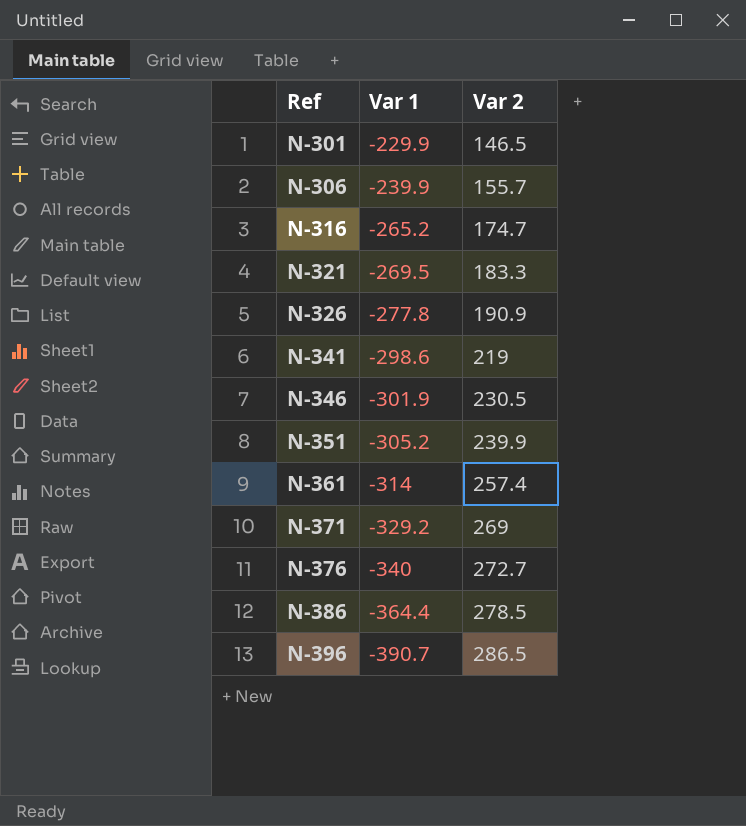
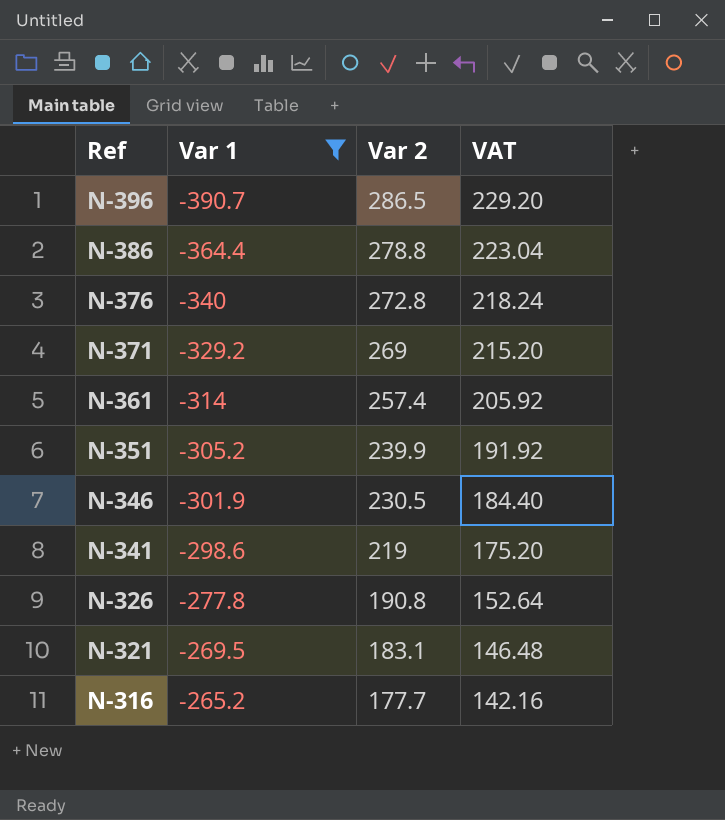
filter: none -> Var 1 <= -265.2
row order: Ref ascending -> Ref descending
column VAT | formula: none -> [Var 2] * 0.8
N-386 | Var 2: 278.5 -> 278.8
N-376 | Var 2: 272.7 -> 272.8
N-326 | Var 2: 190.9 -> 190.8
N-321 | Var 2: 183.3 -> 183.1
N-316 | Var 2: 174.7 -> 177.7

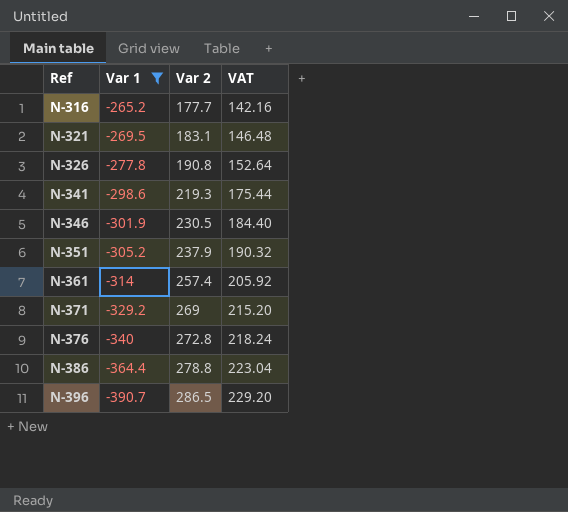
row order: Ref descending -> Ref ascending
N-341 | Var 2: 219 -> 219.3
N-341 | VAT: 175.20 -> 175.44
N-351 | Var 2: 239.9 -> 237.9
N-351 | VAT: 191.92 -> 190.32

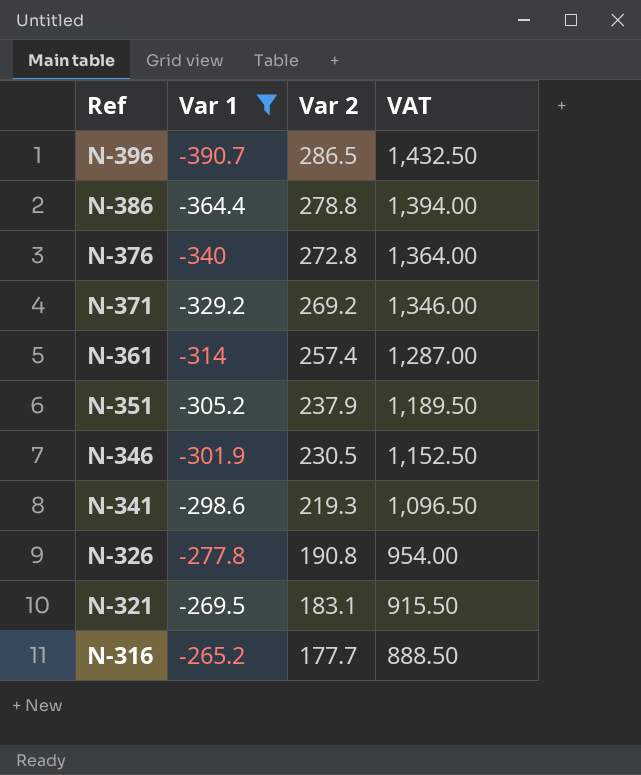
row order: Ref ascending -> Ref descending
column VAT | formula: [Var 2] * 0.8 -> [Var 2] * 5
N-371 | Var 2: 269 -> 269.2

